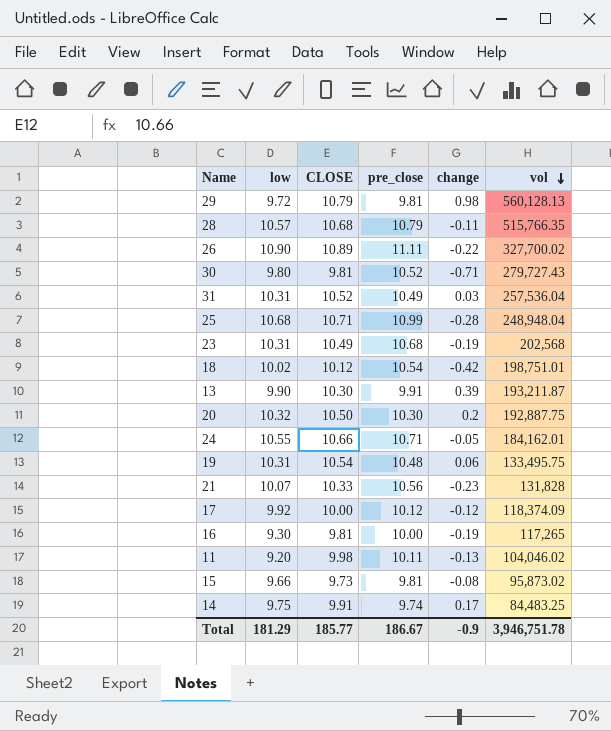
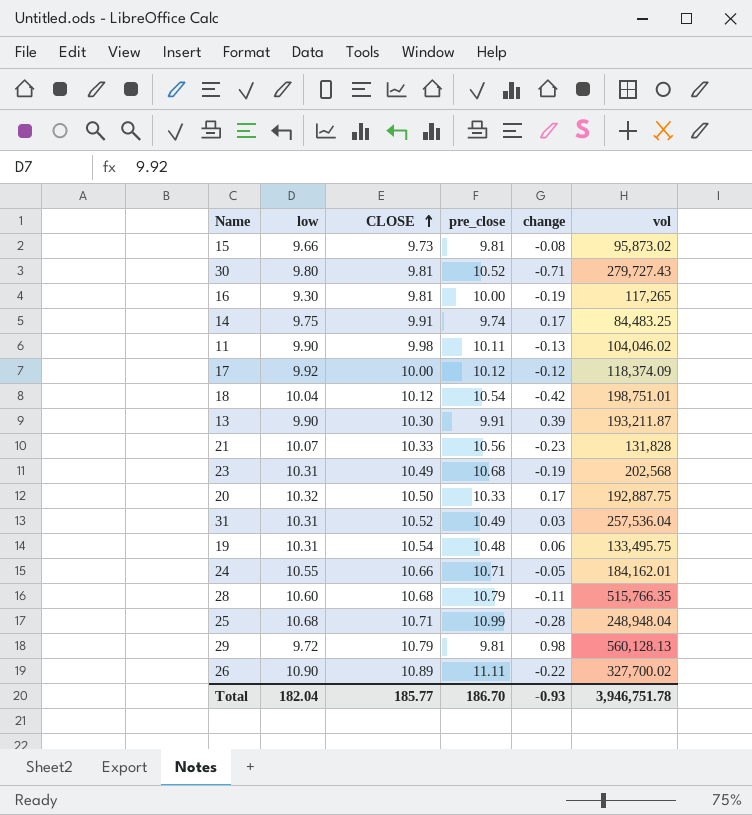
row order: vol descending -> CLOSE ascending
11 | low: 9.20 -> 9.90
18 | low: 10.02 -> 10.04
20 | pre_close: 10.30 -> 10.33
20 | change: 0.2 -> 0.17
28 | low: 10.57 -> 10.60
Total | low: 181.29 -> 182.04
Total | pre_close: 186.67 -> 186.70
Total | change: -0.9 -> -0.93

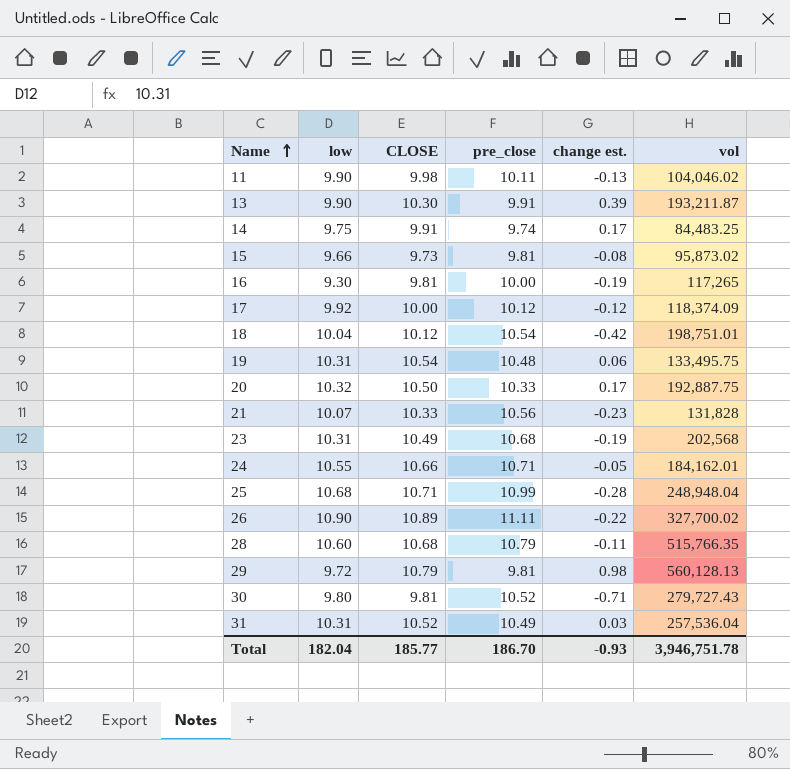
row order: CLOSE ascending -> Name ascending
column name: change -> change est.

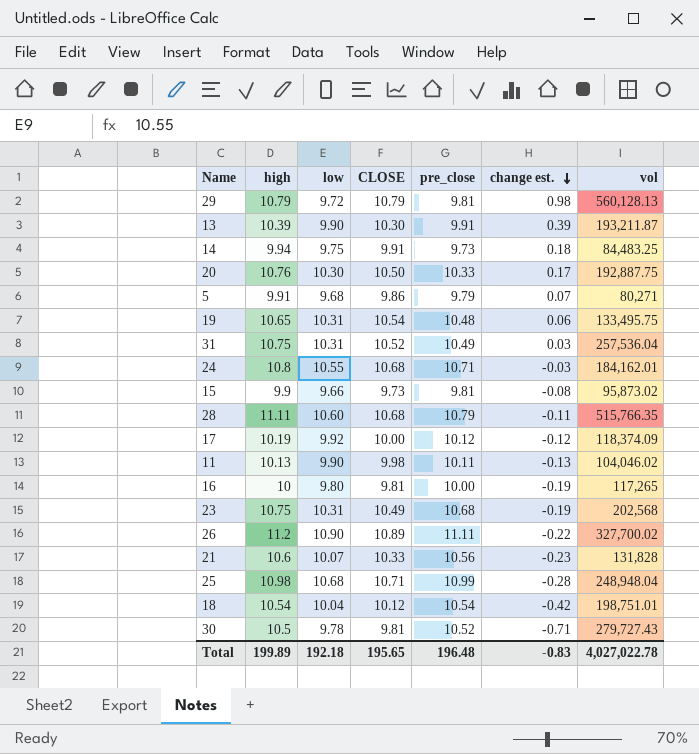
row order: Name ascending -> change est. descending
column high | position: none -> 2
14 | pre_close: 9.74 -> 9.73
14 | change est.: 0.17 -> 0.18
20 | low: 10.32 -> 10.30
row 5: none -> 9.91 | 9.68 | 9.86 | 9.79 | 0.07 | 80,271
24 | CLOSE: 10.66 -> 10.68
24 | change est.: -0.05 -> -0.03
16 | low: 9.30 -> 9.80
30 | low: 9.80 -> 9.78
Total | low: 182.04 -> 192.18
Total | CLOSE: 185.77 -> 195.65
Total | pre_close: 186.70 -> 196.48
Total | change est.: -0.93 -> -0.83
Total | vol: 3,946,751.78 -> 4,027,022.78

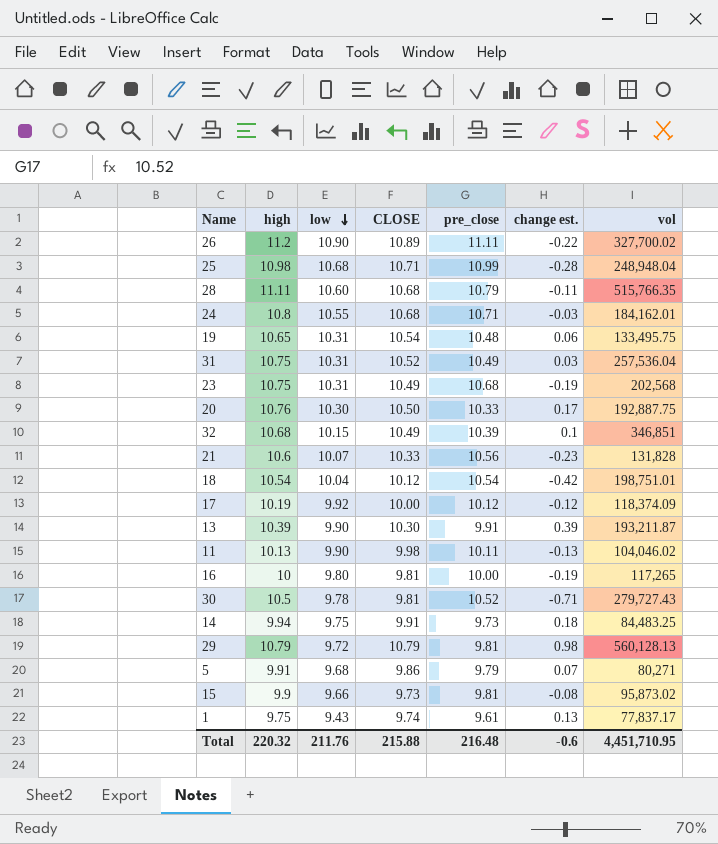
row order: change est. descending -> low descending
row 32: none -> 10.68 | 10.15 | 10.49 | 10.39 | 0.1 | 346,851
row 1: none -> 9.75 | 9.43 | 9.74 | 9.61 | 0.13 | 77,837.17
Total | high: 199.89 -> 220.32
Total | low: 192.18 -> 211.76
Total | CLOSE: 195.65 -> 215.88
Total | pre_close: 196.48 -> 216.48
Total | change est.: -0.83 -> -0.6
Total | vol: 4,027,022.78 -> 4,451,710.95

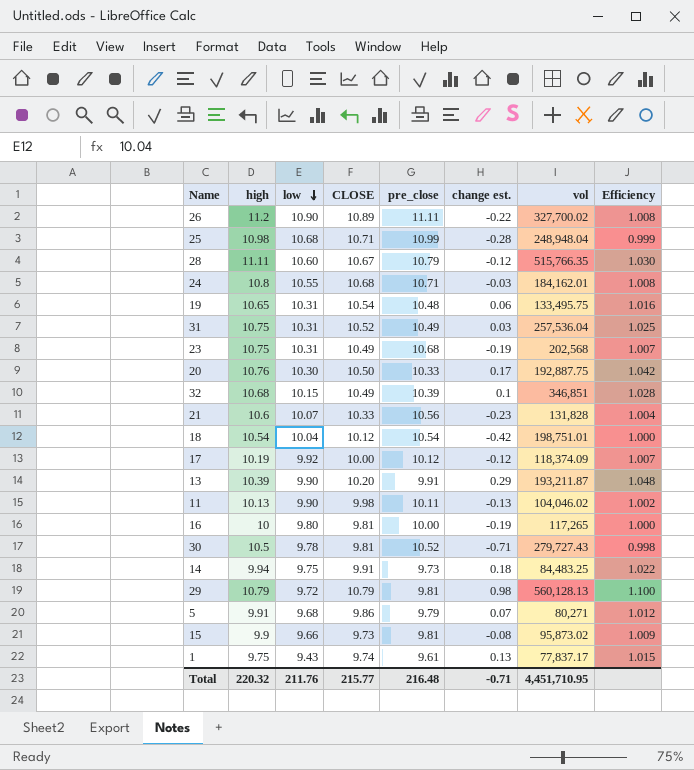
column Efficiency | formula: none -> [high] / [pre_close]
28 | CLOSE: 10.68 -> 10.67
28 | change est.: -0.11 -> -0.12
13 | CLOSE: 10.30 -> 10.20
13 | change est.: 0.39 -> 0.29
Total | CLOSE: 215.88 -> 215.77
Total | change est.: -0.6 -> -0.71

